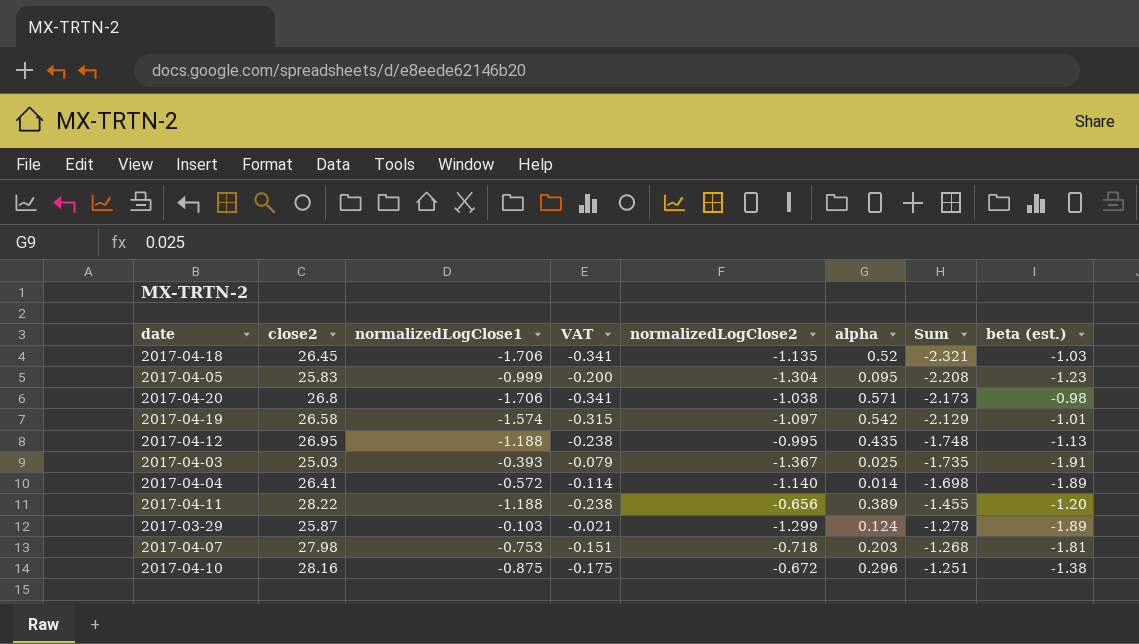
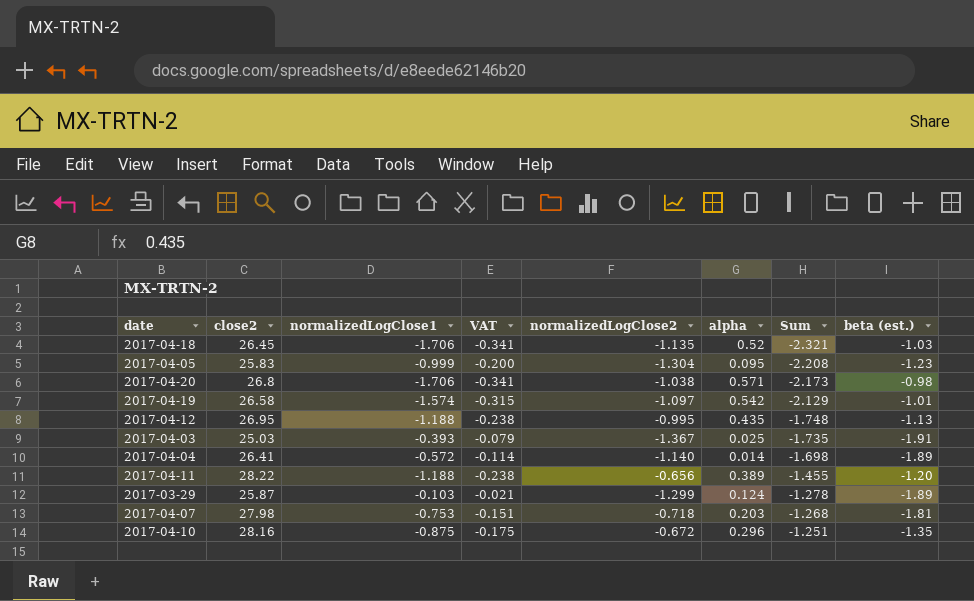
2017-04-10 | beta (est.): -1.38 -> -1.35

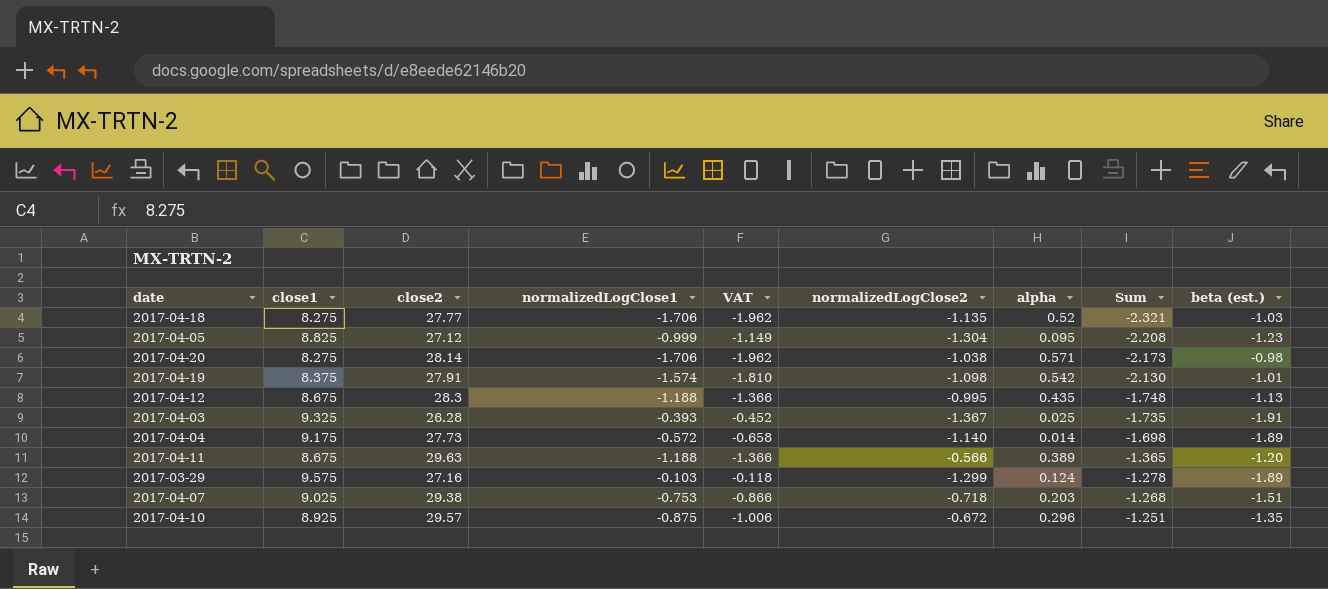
column close1 | position: none -> 2
column VAT | formula: [normalizedLogClose1] * 0.2 -> [normalizedLogClose1] * 1.15
2017-04-18 | close2: 26.45 -> 27.77
2017-04-05 | close2: 25.83 -> 27.12
2017-04-20 | close2: 26.8 -> 28.14
2017-04-19 | close2: 26.58 -> 27.91
2017-04-19 | normalizedLogClose2: -1.097 -> -1.098
2017-04-19 | Sum: -2.129 -> -2.130
2017-04-12 | close2: 26.95 -> 28.3
2017-04-03 | close2: 25.03 -> 26.28
2017-04-04 | close2: 26.41 -> 27.73
2017-04-11 | close2: 28.22 -> 29.63
2017-04-11 | normalizedLogClose2: -0.656 -> -0.566
2017-04-11 | Sum: -1.455 -> -1.365
2017-03-29 | close2: 25.87 -> 27.16
2017-04-07 | close2: 27.98 -> 29.38
2017-04-07 | beta (est.): -1.81 -> -1.51
2017-04-10 | close2: 28.16 -> 29.57

